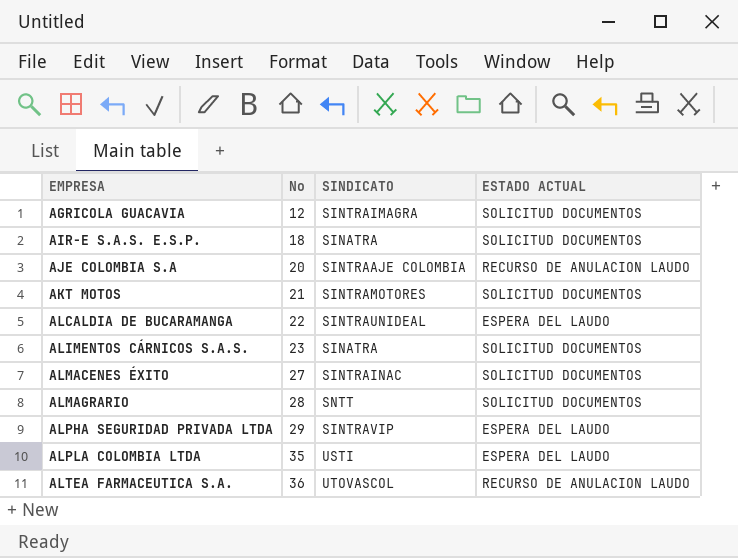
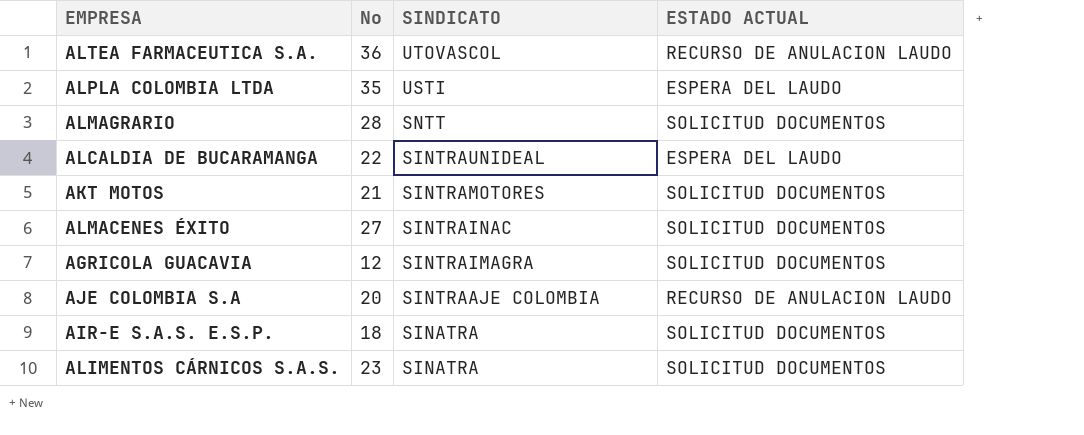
row order: EMPRESA ascending -> SINDICATO descending
row ALPHA SEGURIDAD PRIVADA LTDA: 29 | SINTRAVIP | ESPERA DEL LAUDO -> none

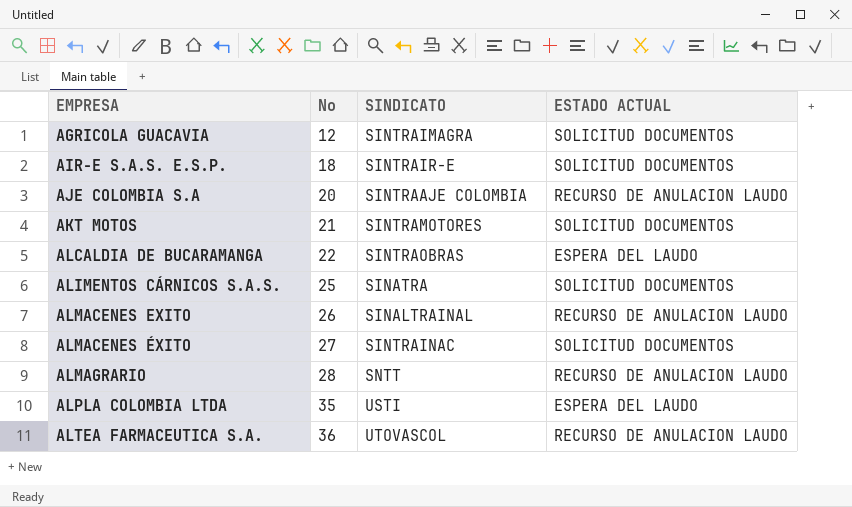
row order: SINDICATO descending -> EMPRESA ascending
AIR-E S.A.S. E.S.P. | SINDICATO: SINATRA -> SINTRAIR-E
ALCALDIA DE BUCARAMANGA | SINDICATO: SINTRAUNIDEAL -> SINTRAOBRAS
ALIMENTOS CÁRNICOS S.A.S. | No: 23 -> 25
row ALMACENES EXITO: none -> 26 | SINALTRAINAL | RECURSO DE ANULACION LAUDO
ALMAGRARIO | ESTADO ACTUAL: SOLICITUD DOCUMENTOS -> RECURSO DE ANULACION LAUDO

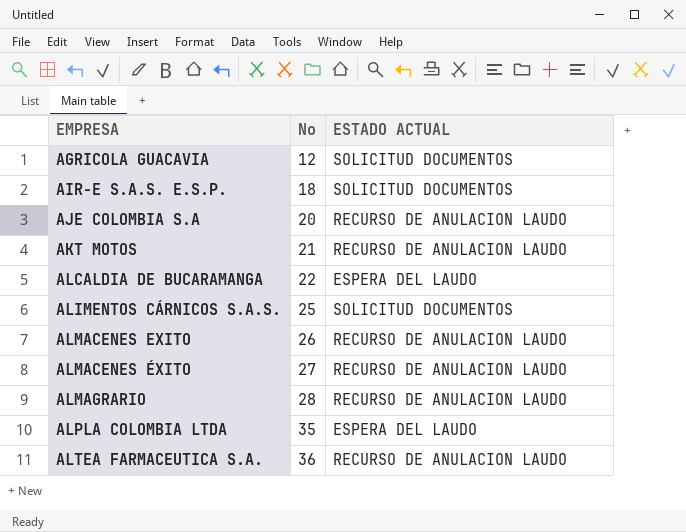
column SINDICATO | position: 3 -> none
AKT MOTOS | ESTADO ACTUAL: SOLICITUD DOCUMENTOS -> RECURSO DE ANULACION LAUDO
ALMACENES ÉXITO | ESTADO ACTUAL: SOLICITUD DOCUMENTOS -> RECURSO DE ANULACION LAUDO

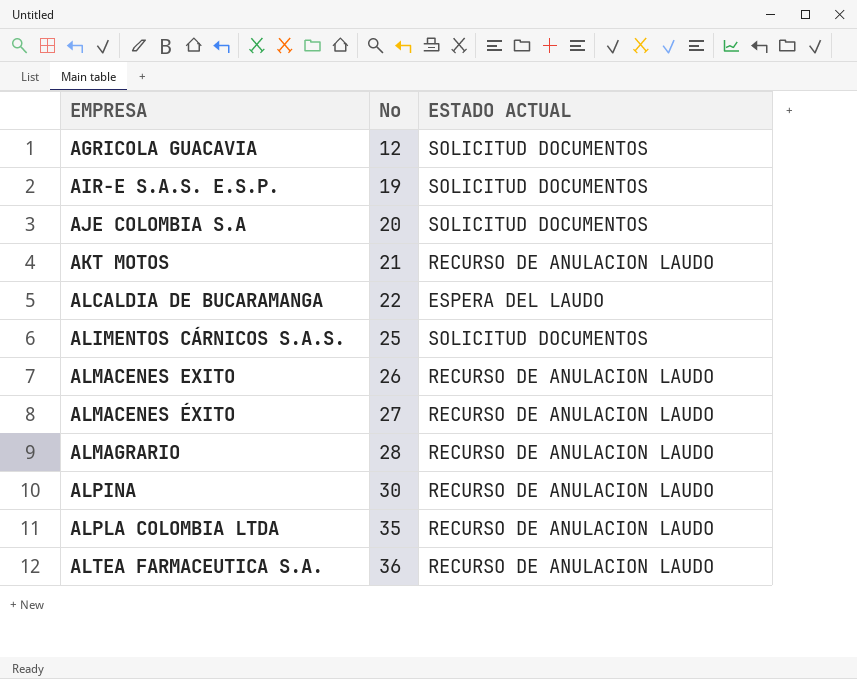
AIR-E S.A.S. E.S.P. | No: 18 -> 19
AJE COLOMBIA S.A | ESTADO ACTUAL: RECURSO DE ANULACION LAUDO -> SOLICITUD DOCUMENTOS
row ALPINA: none -> 30 | RECURSO DE ANULACION LAUDO
ALPLA COLOMBIA LTDA | ESTADO ACTUAL: ESPERA DEL LAUDO -> RECURSO DE ANULACION LAUDO

